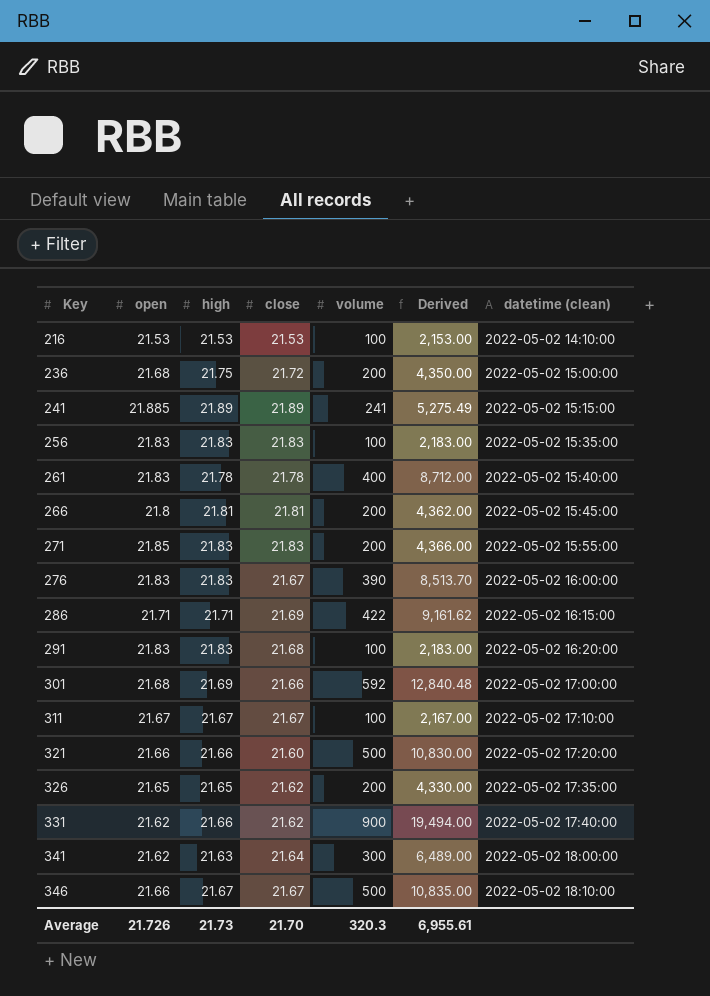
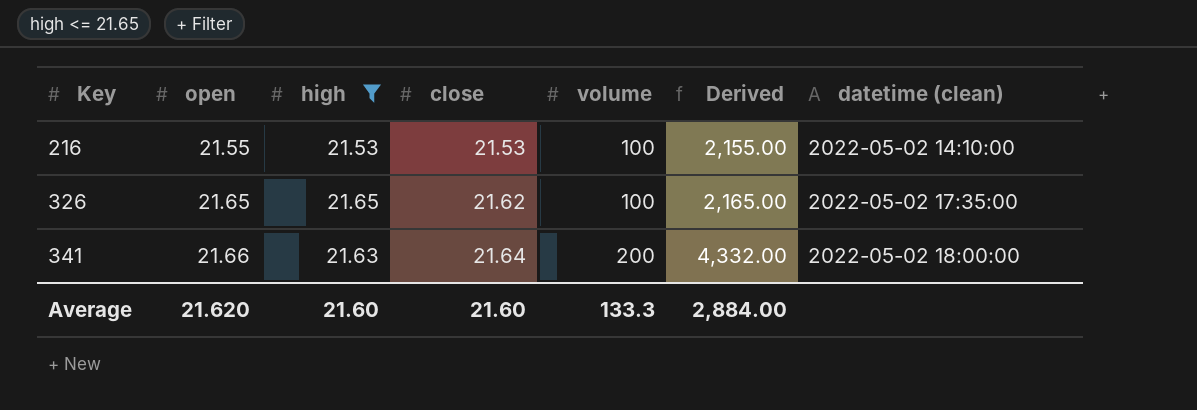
filter: none -> high <= 21.65
column Derived | formula: [high] * [volume] -> [open] * [volume]
216 | open: 21.53 -> 21.55
326 | volume: 200 -> 100
341 | open: 21.62 -> 21.66
341 | volume: 300 -> 200
Average | open: 21.726 -> 21.620
Average | high: 21.73 -> 21.60
Average | close: 21.70 -> 21.60
Average | volume: 320.3 -> 133.3
Average | Derived: 6,955.61 -> 2,884.00

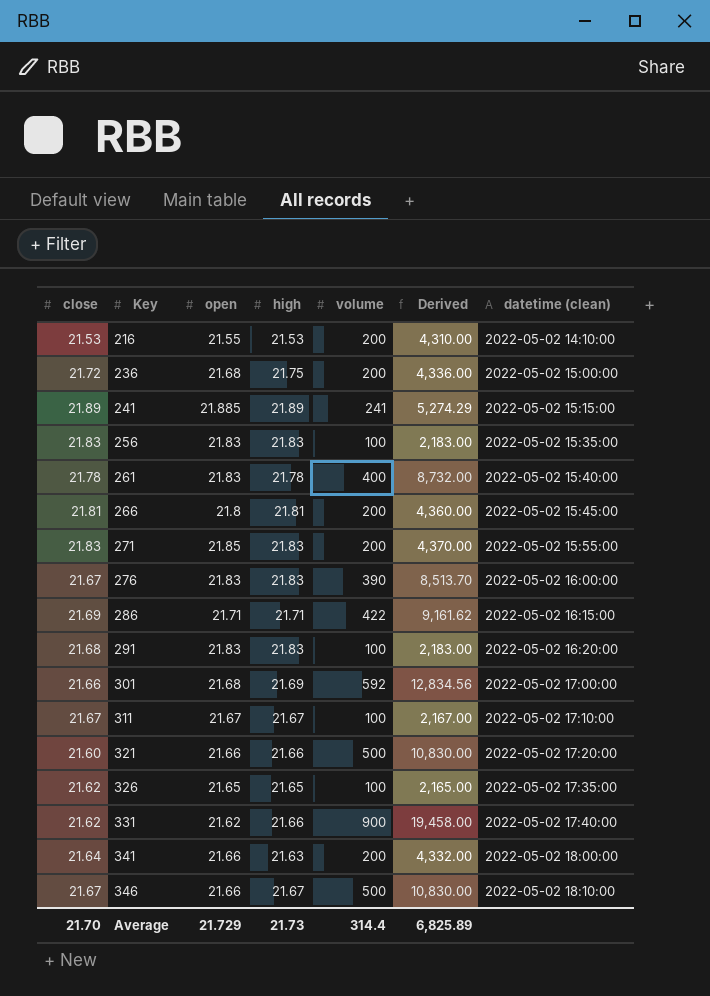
filter: high <= 21.65 -> none
column close | position: 4 -> 1
216 | volume: 100 -> 200
216 | Derived: 2,155.00 -> 4,310.00
Average | close: 21.60 -> 21.70
Average | open: 21.620 -> 21.729
Average | high: 21.60 -> 21.73
Average | volume: 133.3 -> 314.4
Average | Derived: 2,884.00 -> 6,825.89

